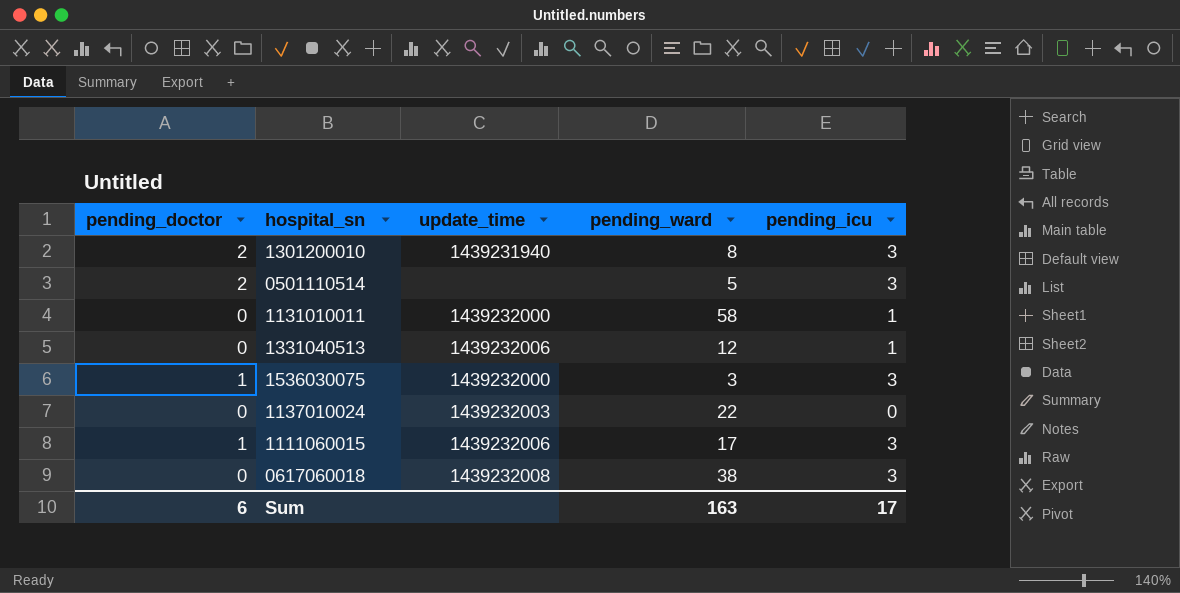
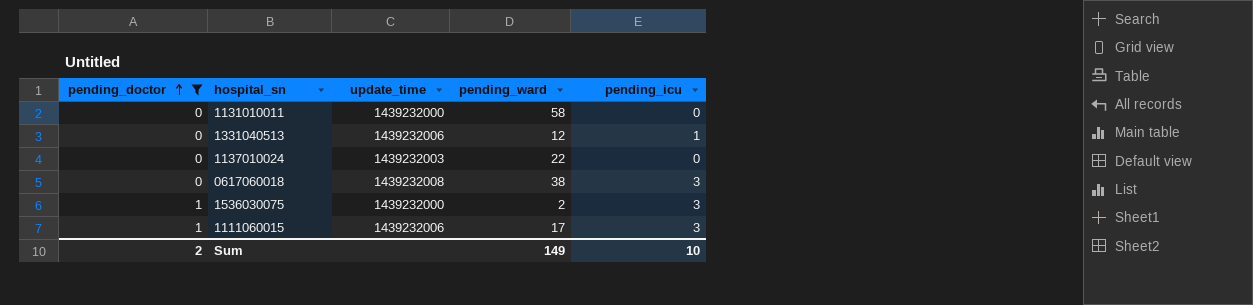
filter: none -> pending_doctor != 2
row order: none -> pending_doctor ascending
1131010011 | pending_icu: 1 -> 0
1536030075 | pending_ward: 3 -> 2
Sum | pending_doctor: 6 -> 2
Sum | pending_ward: 163 -> 149
Sum | pending_icu: 17 -> 10

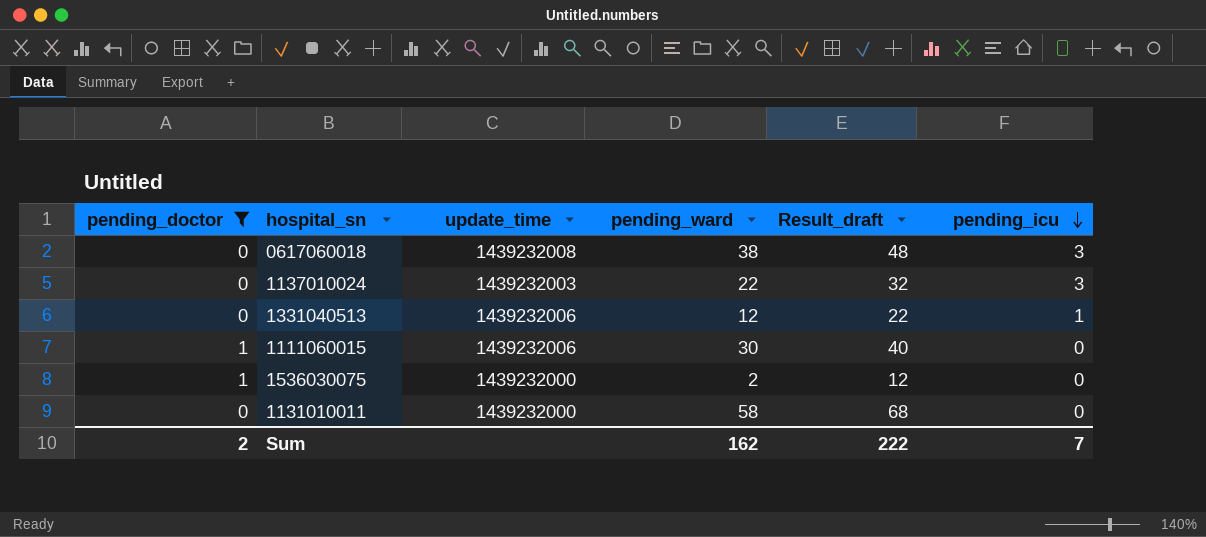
row order: pending_doctor ascending -> pending_icu descending
column Result_draft | formula: none -> [pending_ward] + 10
1137010024 | pending_icu: 0 -> 3
1111060015 | pending_ward: 17 -> 30
1111060015 | pending_icu: 3 -> 0
1536030075 | pending_icu: 3 -> 0
Sum | pending_ward: 149 -> 162
Sum | pending_icu: 10 -> 7

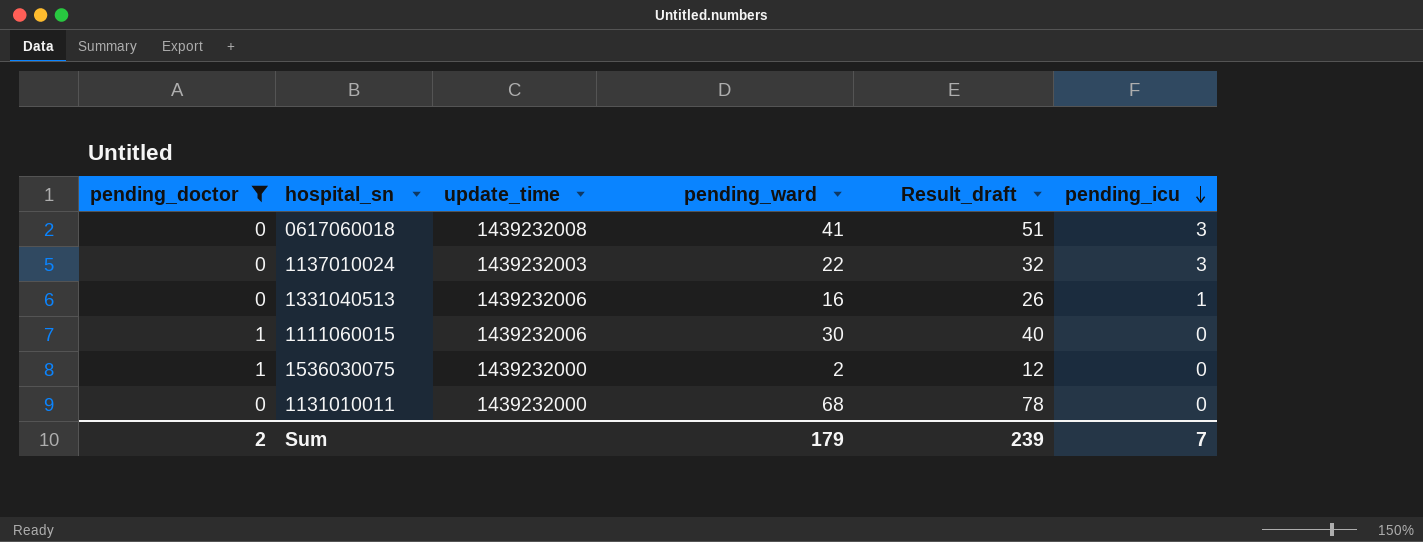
0617060018 | pending_ward: 38 -> 41
0617060018 | Result_draft: 48 -> 51
1331040513 | pending_ward: 12 -> 16
1331040513 | Result_draft: 22 -> 26
1131010011 | pending_ward: 58 -> 68
1131010011 | Result_draft: 68 -> 78
Sum | pending_ward: 162 -> 179
Sum | Result_draft: 222 -> 239

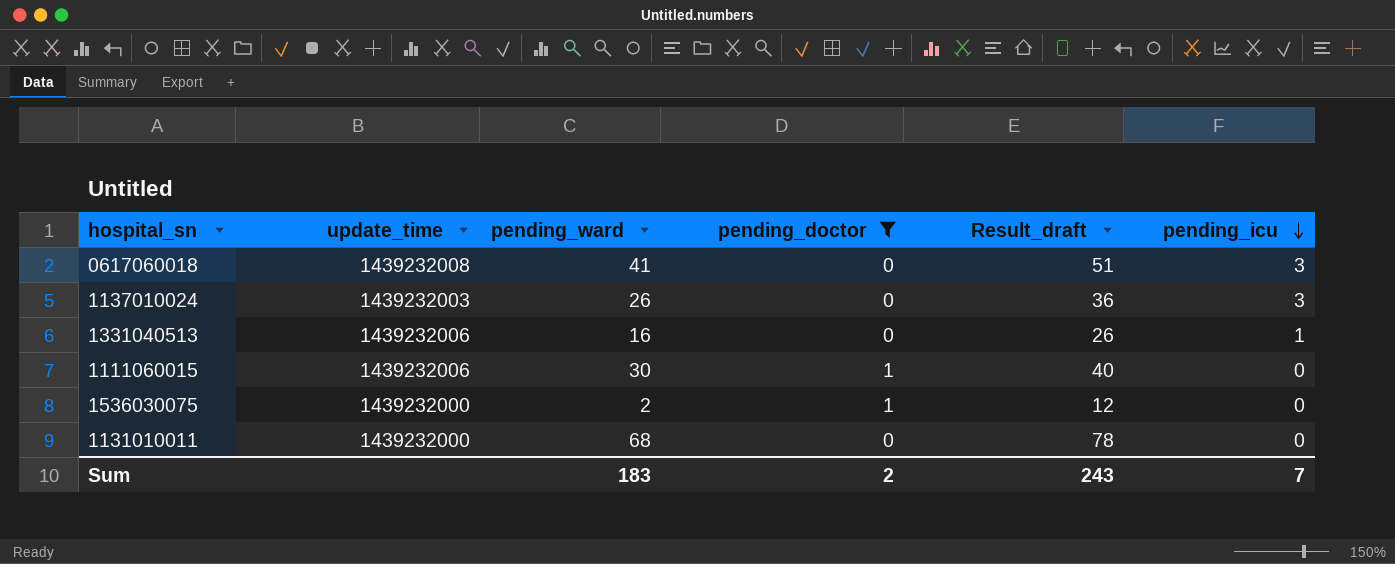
column pending_doctor | position: 1 -> 4
1137010024 | pending_ward: 22 -> 26
1137010024 | Result_draft: 32 -> 36
Sum | pending_ward: 179 -> 183
Sum | Result_draft: 239 -> 243

